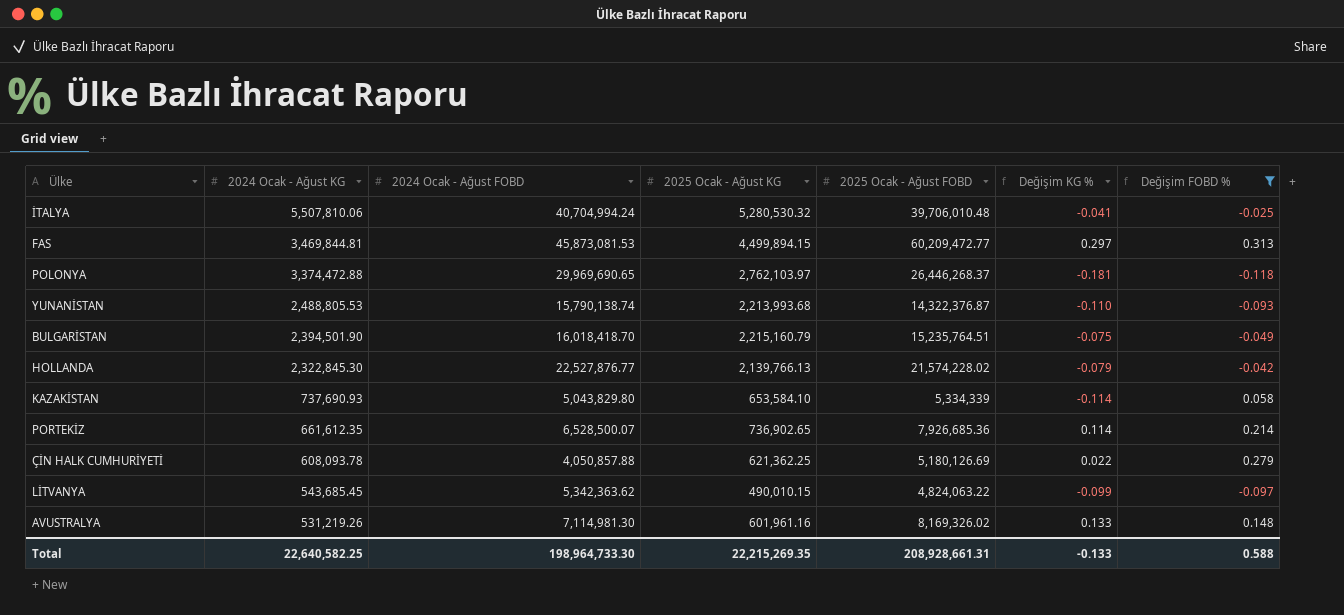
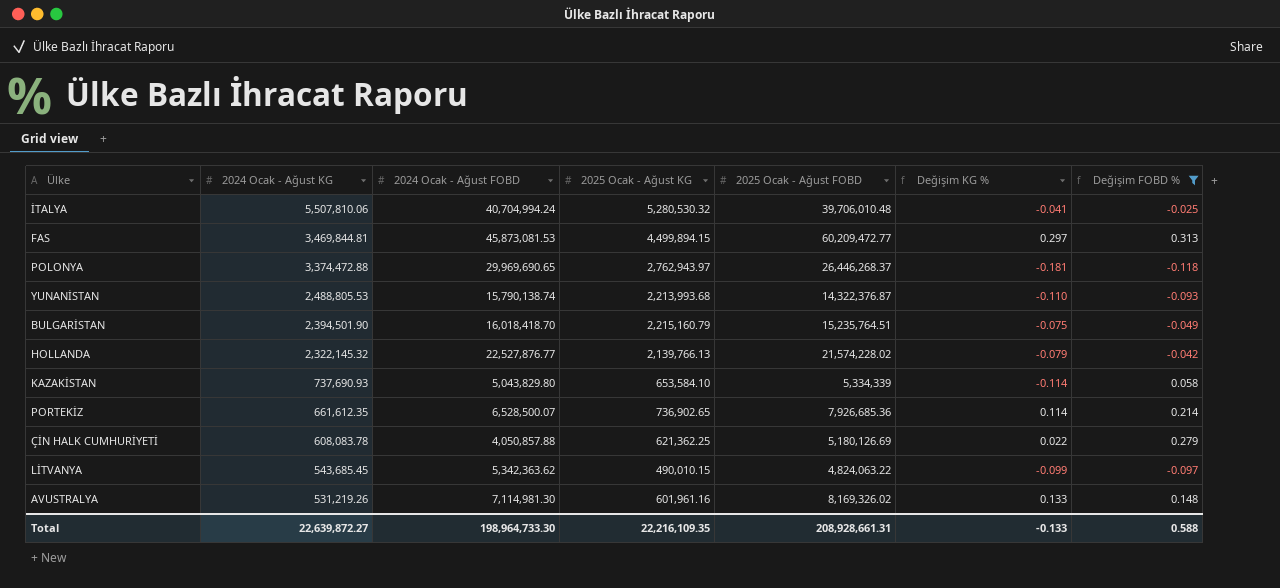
POLONYA | 2025 Ocak - Ağust KG: 2,762,103.97 -> 2,762,943.97
HOLLANDA | 2024 Ocak - Ağust KG: 2,322,845.30 -> 2,322,145.32
ÇİN HALK CUMHURİYETİ | 2024 Ocak - Ağust KG: 608,093.78 -> 608,083.78
Total | 2024 Ocak - Ağust KG: 22,640,582.25 -> 22,639,872.27
Total | 2025 Ocak - Ağust KG: 22,215,269.35 -> 22,216,109.35

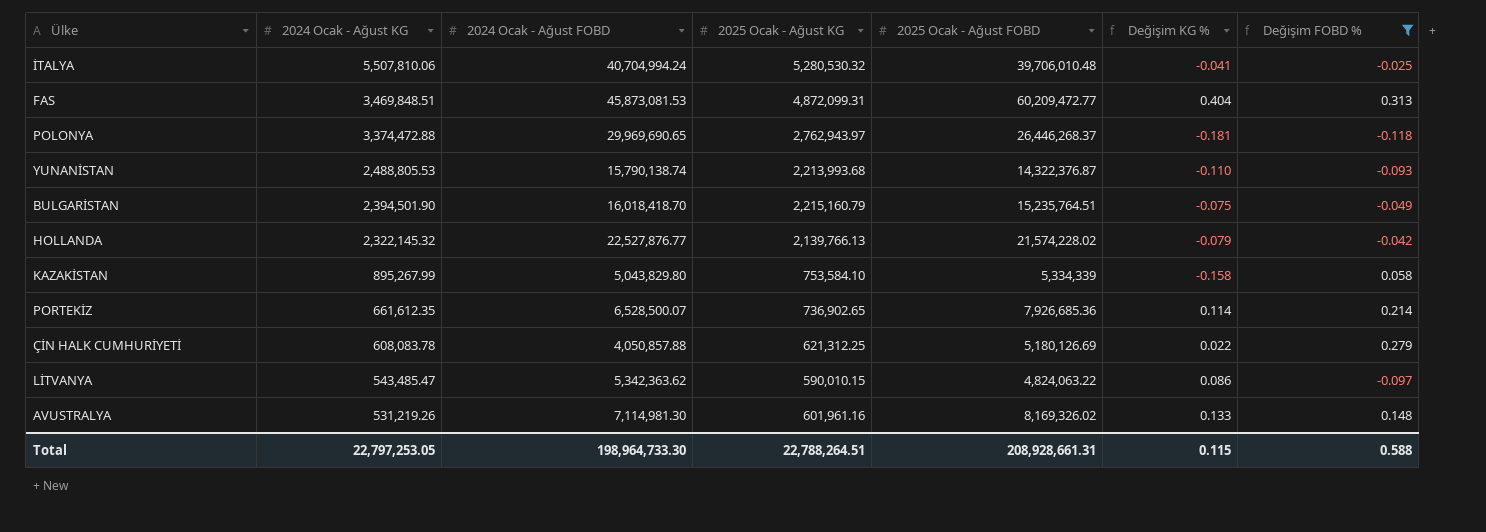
FAS | 2024 Ocak - Ağust KG: 3,469,844.81 -> 3,469,848.51
FAS | 2025 Ocak - Ağust KG: 4,499,894.15 -> 4,872,099.31
FAS | Değişim KG %: 0.297 -> 0.404
KAZAKİSTAN | 2024 Ocak - Ağust KG: 737,690.93 -> 895,267.99
KAZAKİSTAN | 2025 Ocak - Ağust KG: 653,584.10 -> 753,584.10
KAZAKİSTAN | Değişim KG %: -0.114 -> -0.158
ÇİN HALK CUMHURİYETİ | 2025 Ocak - Ağust KG: 621,362.25 -> 621,312.25
LİTVANYA | 2024 Ocak - Ağust KG: 543,685.45 -> 543,485.47
LİTVANYA | 2025 Ocak - Ağust KG: 490,010.15 -> 590,010.15
LİTVANYA | Değişim KG %: -0.099 -> 0.086
Total | 2024 Ocak - Ağust KG: 22,639,872.27 -> 22,797,253.05
Total | 2025 Ocak - Ağust KG: 22,216,109.35 -> 22,788,264.51
Total | Değişim KG %: -0.133 -> 0.115

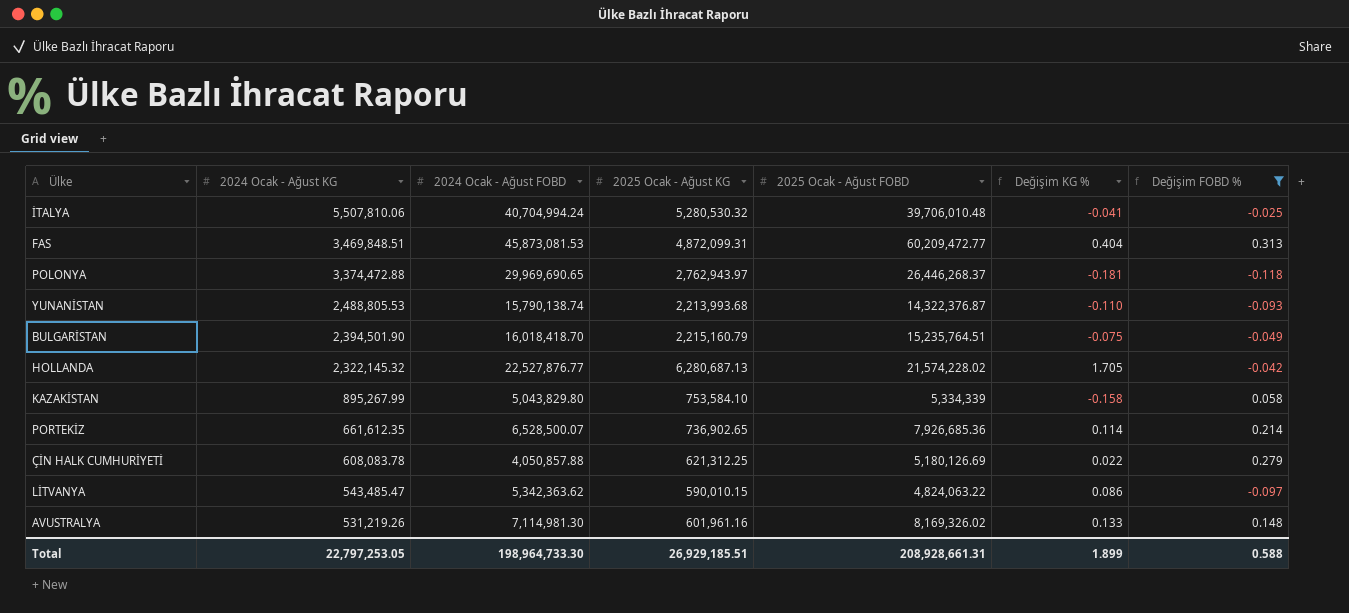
HOLLANDA | 2025 Ocak - Ağust KG: 2,139,766.13 -> 6,280,687.13
HOLLANDA | Değişim KG %: -0.079 -> 1.705
Total | 2025 Ocak - Ağust KG: 22,788,264.51 -> 26,929,185.51
Total | Değişim KG %: 0.115 -> 1.899

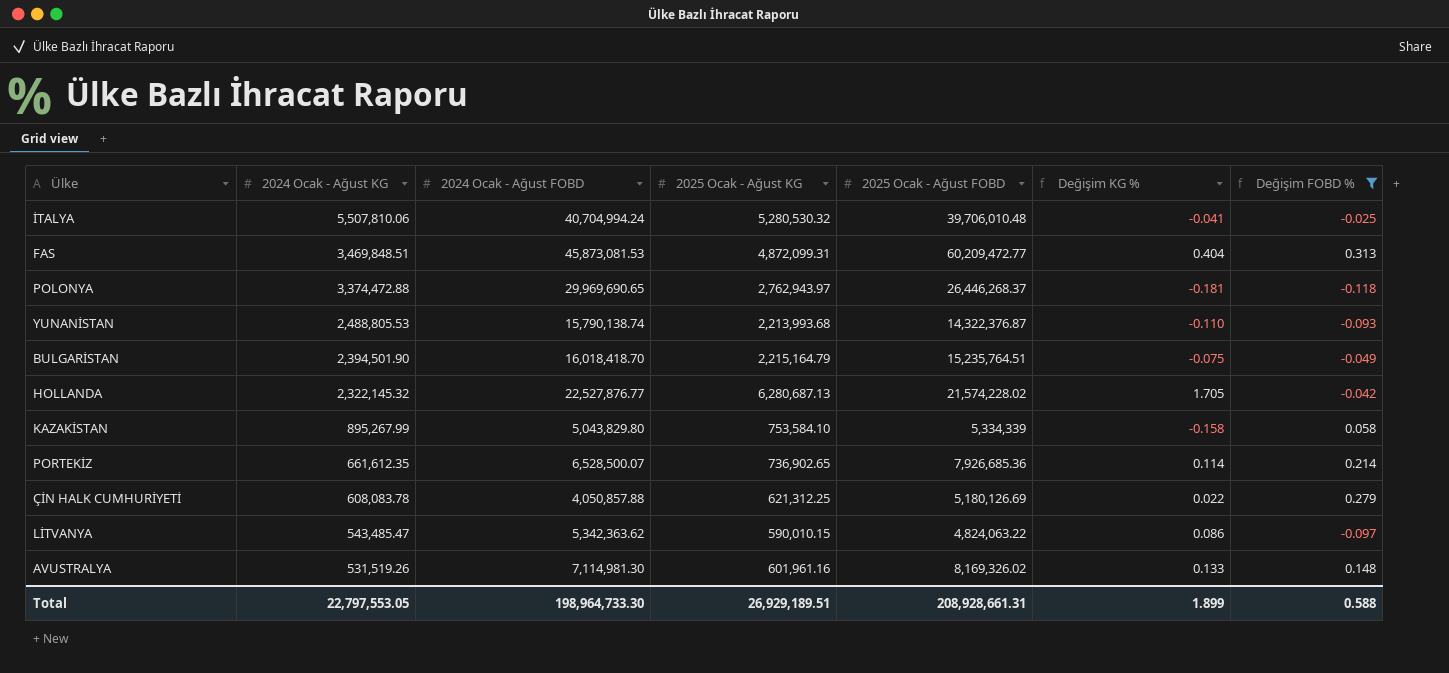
BULGARİSTAN | 2025 Ocak - Ağust KG: 2,215,160.79 -> 2,215,164.79
AVUSTRALYA | 2024 Ocak - Ağust KG: 531,219.26 -> 531,519.26
Total | 2024 Ocak - Ağust KG: 22,797,253.05 -> 22,797,553.05
Total | 2025 Ocak - Ağust KG: 26,929,185.51 -> 26,929,189.51

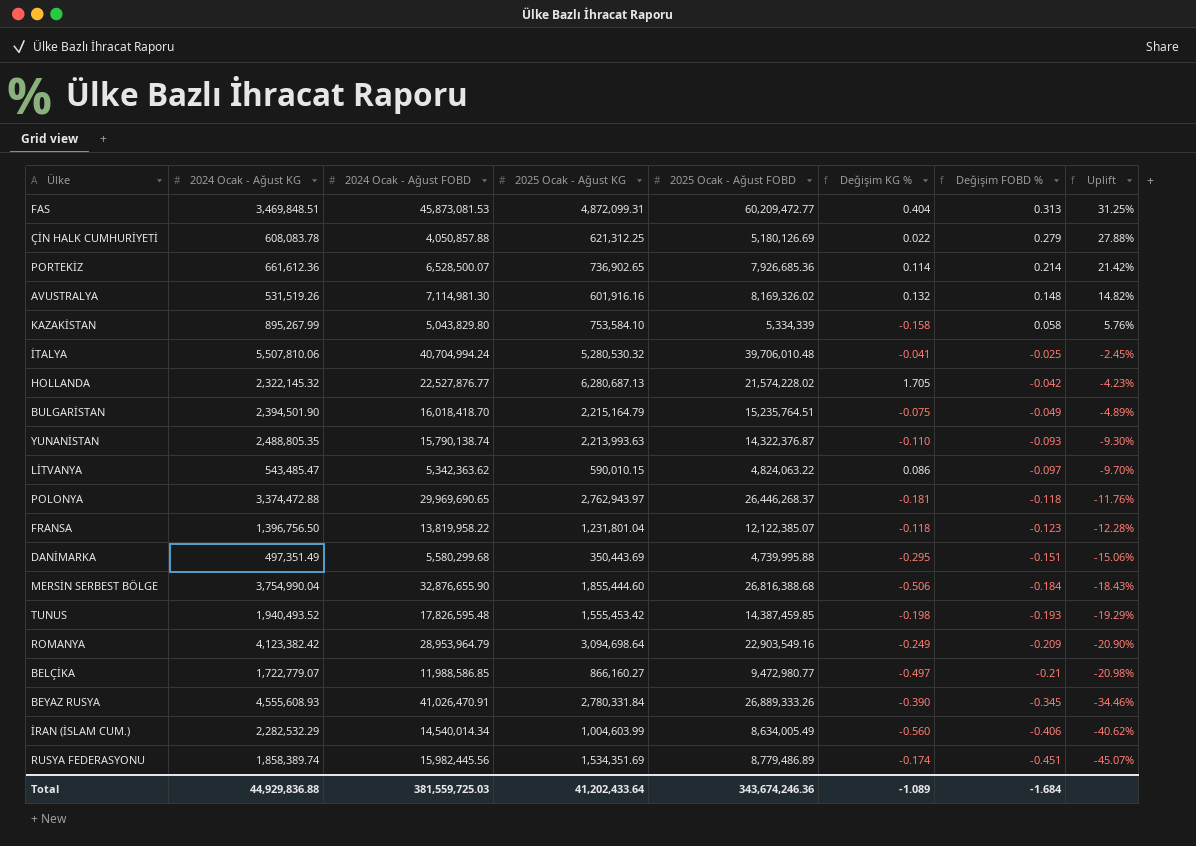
filter: Değişim FOBD % >= -0.118 -> none
row order: 2024 Ocak - Ağust KG descending -> Değişim FOBD % descending
column Uplift | formula: none -> ([2025 Ocak - Ağust FOBD] - [2024 Ocak - Ağust FOBD]) / [2024 Ocak - Ağust FOBD]
PORTEKİZ | 2024 Ocak - Ağust KG: 661,612.35 -> 661,612.36
AVUSTRALYA | 2025 Ocak - Ağust KG: 601,961.16 -> 601,916.16
AVUSTRALYA | Değişim KG %: 0.133 -> 0.132
YUNANİSTAN | 2024 Ocak - Ağust KG: 2,488,805.53 -> 2,488,805.35
YUNANİSTAN | 2025 Ocak - Ağust KG: 2,213,993.68 -> 2,213,993.63
Total | 2024 Ocak - Ağust KG: 22,797,553.05 -> 44,929,836.88
Total | 2024 Ocak - Ağust FOBD: 198,964,733.30 -> 381,559,725.03
Total | 2025 Ocak - Ağust KG: 26,929,189.51 -> 41,202,433.64
Total | 2025 Ocak - Ağust FOBD: 208,928,661.31 -> 343,674,246.36
Total | Değişim KG %: 1.899 -> -1.089
Total | Değişim FOBD %: 0.588 -> -1.684

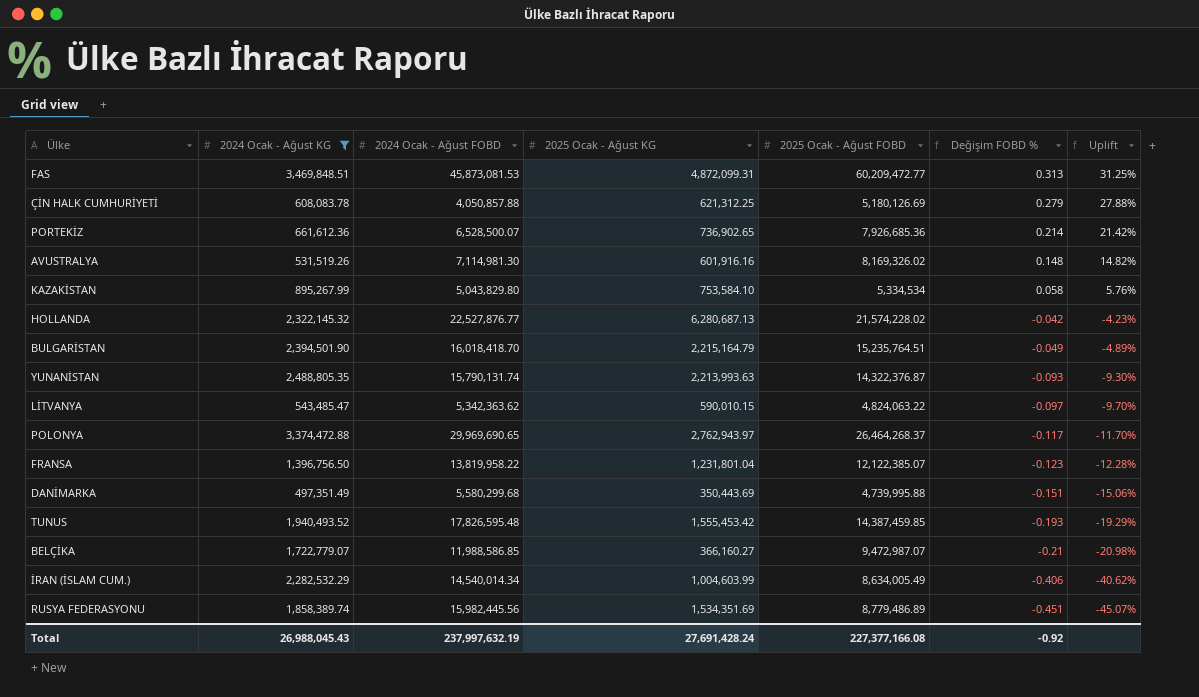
filter: none -> 2024 Ocak - Ağust KG <= 3,469,848.51
column Değişim KG % | formula: ([2025 Ocak - Ağust KG] - [2024 Ocak - Ağust KG]) / [2024 Ocak - Ağust KG] -> none
KAZAKİSTAN | 2025 Ocak - Ağust FOBD: 5,334,339 -> 5,334,534
YUNANİSTAN | 2024 Ocak - Ağust FOBD: 15,790,138.74 -> 15,790,131.74
POLONYA | 2025 Ocak - Ağust FOBD: 26,446,268.37 -> 26,464,268.37
POLONYA | Değişim FOBD %: -0.118 -> -0.117
POLONYA | Uplift: -11.76% -> -11.70%
BELÇİKA | 2025 Ocak - Ağust KG: 866,160.27 -> 366,160.27
BELÇİKA | 2025 Ocak - Ağust FOBD: 9,472,980.77 -> 9,472,987.07
Total | 2024 Ocak - Ağust KG: 44,929,836.88 -> 26,988,045.43
Total | 2024 Ocak - Ağust FOBD: 381,559,725.03 -> 237,997,632.19
Total | 2025 Ocak - Ağust KG: 41,202,433.64 -> 27,691,428.24
Total | 2025 Ocak - Ağust FOBD: 343,674,246.36 -> 227,377,166.08
Total | Değişim FOBD %: -1.684 -> -0.92

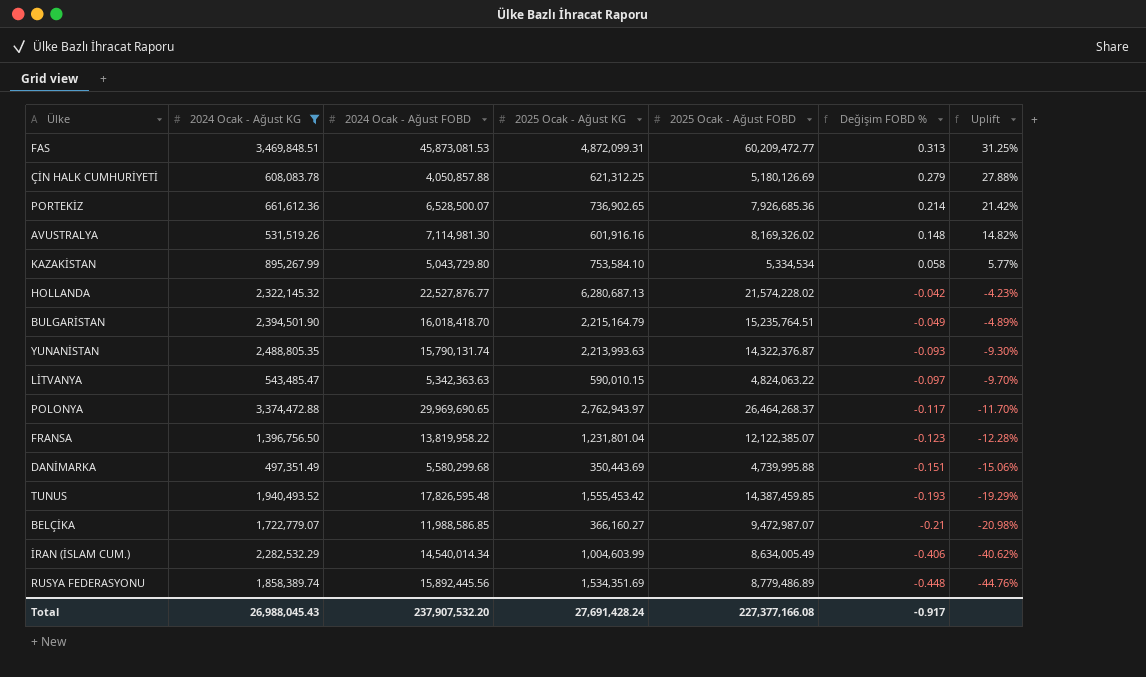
KAZAKİSTAN | 2024 Ocak - Ağust FOBD: 5,043,829.80 -> 5,043,729.80
KAZAKİSTAN | Uplift: 5.76% -> 5.77%
LİTVANYA | 2024 Ocak - Ağust FOBD: 5,342,363.62 -> 5,342,363.63
RUSYA FEDERASYONU | 2024 Ocak - Ağust FOBD: 15,982,445.56 -> 15,892,445.56
RUSYA FEDERASYONU | Değişim FOBD %: -0.451 -> -0.448
RUSYA FEDERASYONU | Uplift: -45.07% -> -44.76%
Total | 2024 Ocak - Ağust FOBD: 237,997,632.19 -> 237,907,532.20
Total | Değişim FOBD %: -0.92 -> -0.917

